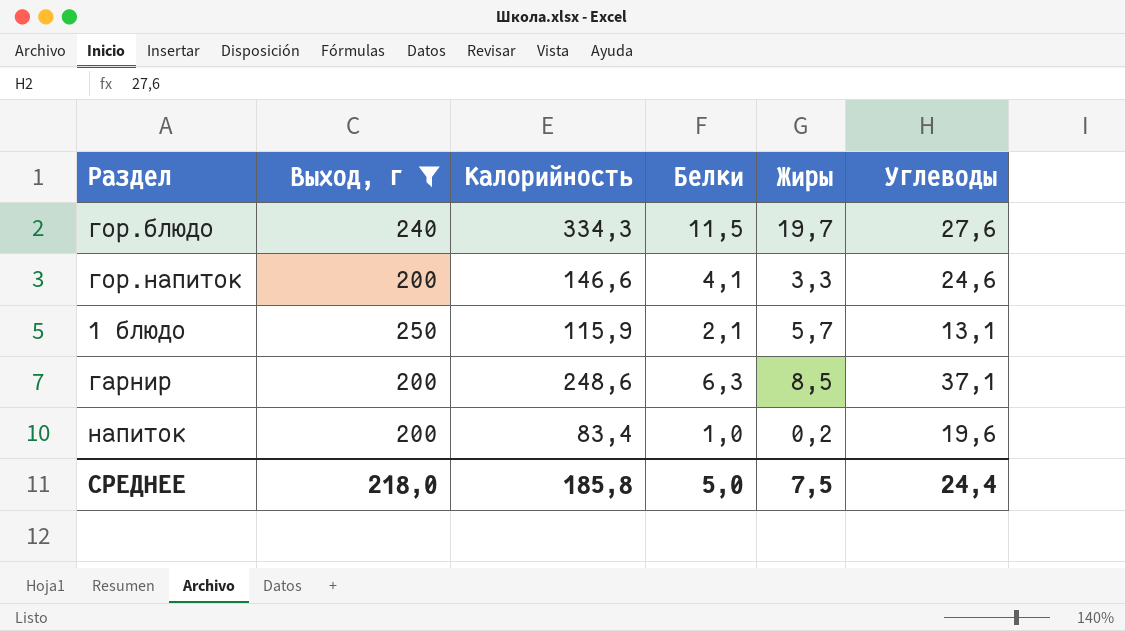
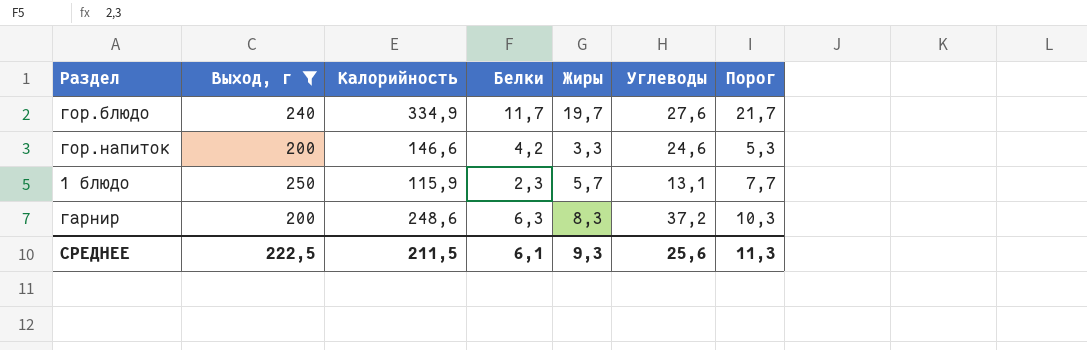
column Порог | formula: none -> [Жиры] + 2
row напиток: 200 | 83,4 | 1,0 | 0,2 | 19,6 -> none
гор.блюдо | Калорийность: 334,3 -> 334,9
гор.блюдо | Белки: 11,5 -> 11,7
гор.напиток | Белки: 4,1 -> 4,2
1 блюдо | Белки: 2,1 -> 2,3
гарнир | Жиры: 8,5 -> 8,3
гарнир | Углеводы: 37,1 -> 37,2
СРЕДНЕЕ | Выход, г: 218,0 -> 222,5
СРЕДНЕЕ | Калорийность: 185,8 -> 211,5
СРЕДНЕЕ | Белки: 5,0 -> 6,1
СРЕДНЕЕ | Жиры: 7,5 -> 9,3
СРЕДНЕЕ | Углеводы: 24,4 -> 25,6

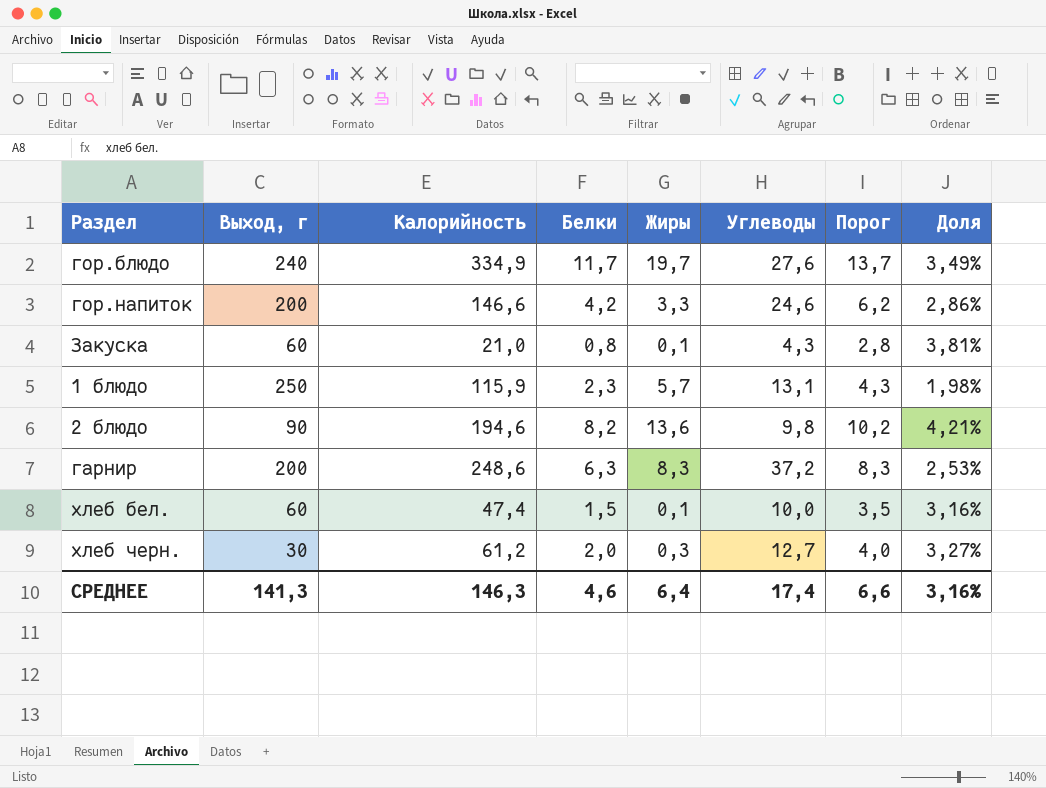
filter: Выход, г >= 200 -> none
column Порог | formula: [Жиры] + 2 -> [Белки] + 2
column Доля | formula: none -> [Белки] / [Калорийность]
СРЕДНЕЕ | Выход, г: 222,5 -> 141,3
СРЕДНЕЕ | Калорийность: 211,5 -> 146,3
СРЕДНЕЕ | Белки: 6,1 -> 4,6
СРЕДНЕЕ | Жиры: 9,3 -> 6,4
СРЕДНЕЕ | Углеводы: 25,6 -> 17,4
СРЕДНЕЕ | Порог: 11,3 -> 6,6

